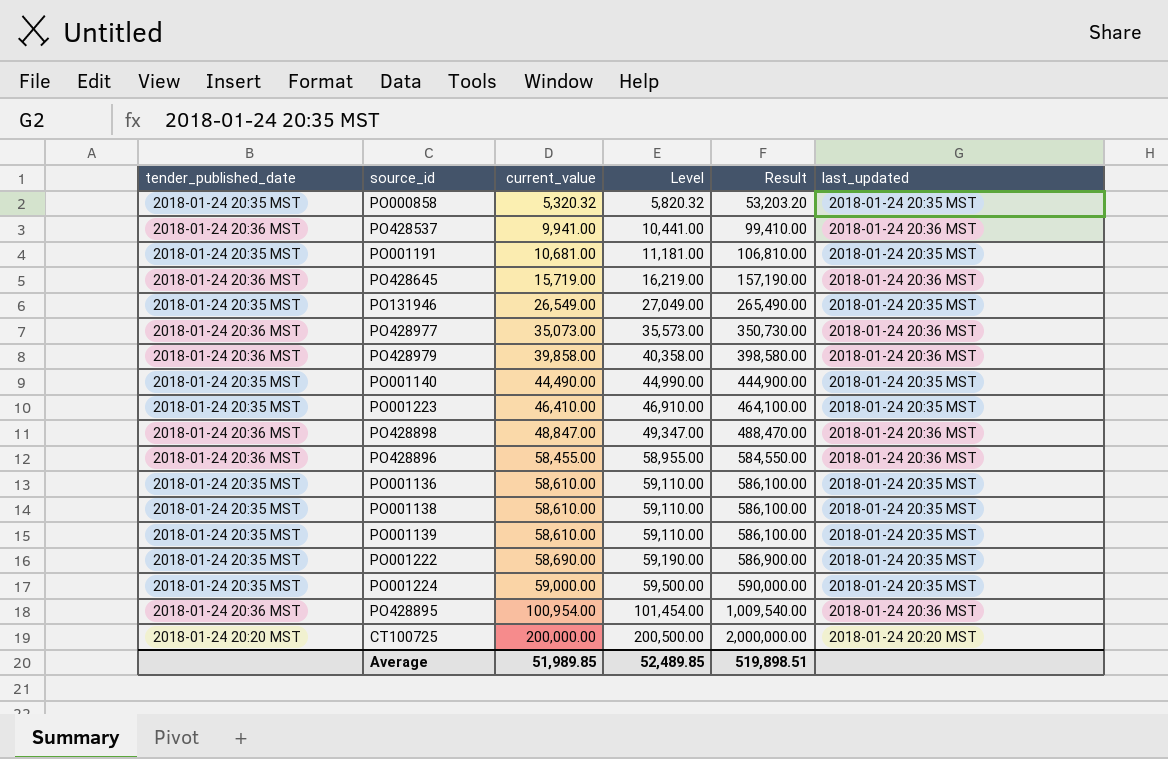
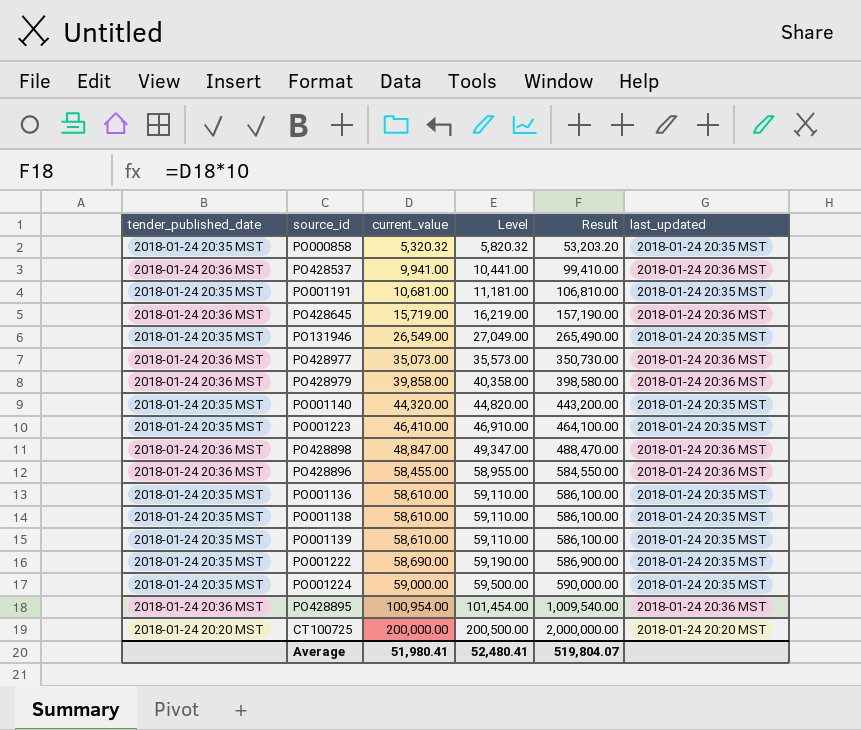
PO001140 | current_value: 44,490.00 -> 44,320.00
PO001140 | Level: 44,990.00 -> 44,820.00
PO001140 | Result: 444,900.00 -> 443,200.00
Average | current_value: 51,989.85 -> 51,980.41
Average | Level: 52,489.85 -> 52,480.41
Average | Result: 519,898.51 -> 519,804.07

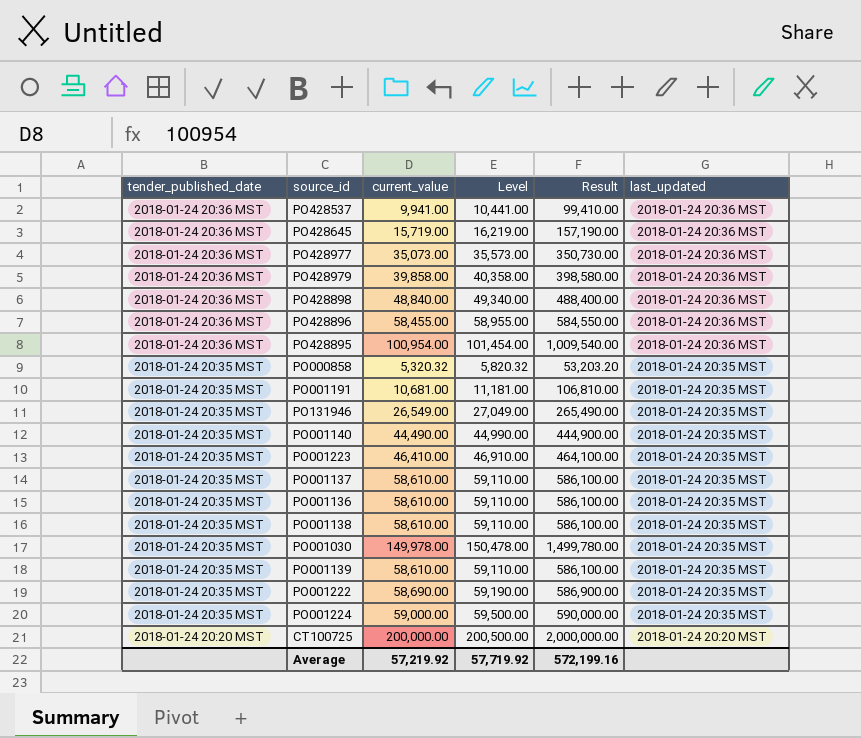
row order: current_value ascending -> tender_published_date descending
PO428898 | current_value: 48,847.00 -> 48,840.00
PO428898 | Level: 49,347.00 -> 49,340.00
PO428898 | Result: 488,470.00 -> 488,400.00
PO001140 | current_value: 44,320.00 -> 44,490.00
PO001140 | Level: 44,820.00 -> 44,990.00
PO001140 | Result: 443,200.00 -> 444,900.00
row PO001137: none -> 2018-01-24 20:35 MST | 58,610.00 | 59,110.00 | 586,100.00 | 2018-01-24 20:35 MST
row PO001030: none -> 2018-01-24 20:35 MST | 149,978.00 | 150,478.00 | 1,499,780.00 | 2018-01-24 20:35 MST
Average | current_value: 51,980.41 -> 57,219.92
Average | Level: 52,480.41 -> 57,719.92
Average | Result: 519,804.07 -> 572,199.16

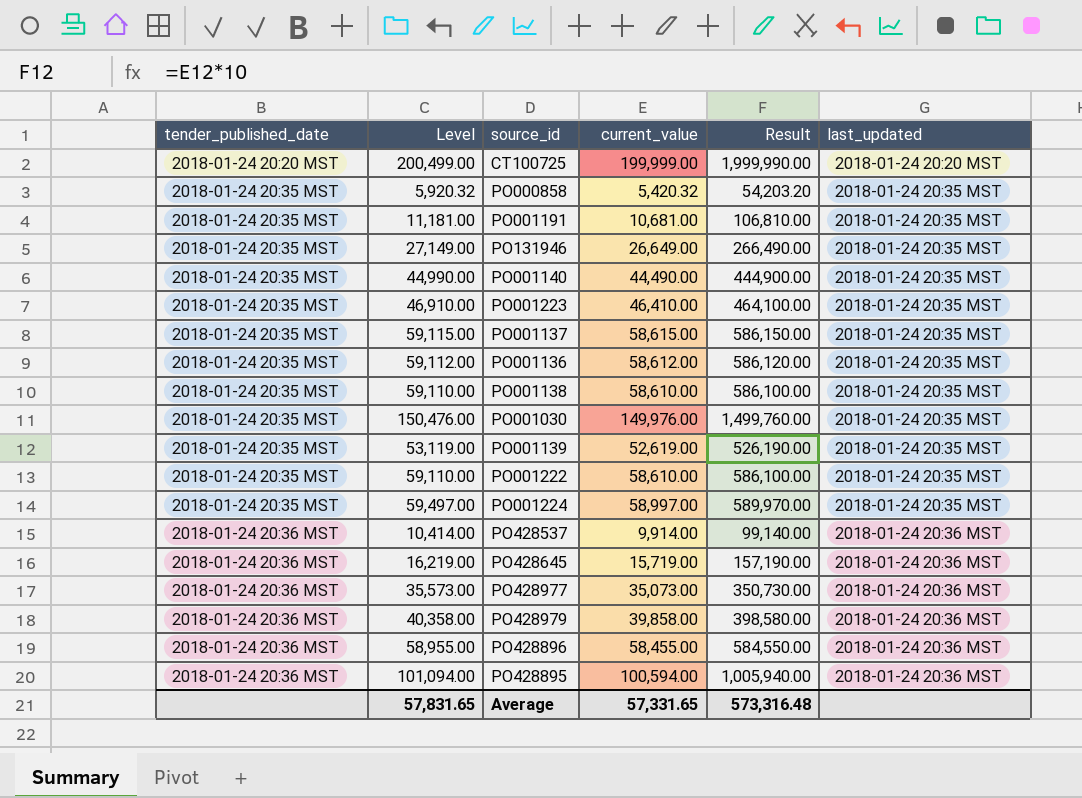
row order: tender_published_date descending -> tender_published_date ascending
column Level | position: 4 -> 2
row PO428898: 2018-01-24 20:36 MST | 48,840.00 | 49,340.00 | 488,400.00 | 2018-01-24 20:36 MST -> none
CT100725 | Level: 200,500.00 -> 200,499.00
CT100725 | current_value: 200,000.00 -> 199,999.00
CT100725 | Result: 2,000,000.00 -> 1,999,990.00
PO000858 | Level: 5,820.32 -> 5,920.32
PO000858 | current_value: 5,320.32 -> 5,420.32
PO000858 | Result: 53,203.20 -> 54,203.20
PO131946 | Level: 27,049.00 -> 27,149.00
PO131946 | current_value: 26,549.00 -> 26,649.00
PO131946 | Result: 265,490.00 -> 266,490.00
PO001137 | Level: 59,110.00 -> 59,115.00
PO001137 | current_value: 58,610.00 -> 58,615.00
PO001137 | Result: 586,100.00 -> 586,150.00
PO001136 | Level: 59,110.00 -> 59,112.00
PO001136 | current_value: 58,610.00 -> 58,612.00
PO001136 | Result: 586,100.00 -> 586,120.00
PO001030 | Level: 150,478.00 -> 150,476.00
PO001030 | current_value: 149,978.00 -> 149,976.00
PO001030 | Result: 1,499,780.00 -> 1,499,760.00
PO001139 | Level: 59,110.00 -> 53,119.00
PO001139 | current_value: 58,610.00 -> 52,619.00
PO001139 | Result: 586,100.00 -> 526,190.00
PO001222 | Level: 59,190.00 -> 59,110.00
PO001222 | current_value: 58,690.00 -> 58,610.00
PO001222 | Result: 586,900.00 -> 586,100.00
PO001224 | Level: 59,500.00 -> 59,497.00
PO001224 | current_value: 59,000.00 -> 58,997.00
PO001224 | Result: 590,000.00 -> 589,970.00
PO428537 | Level: 10,441.00 -> 10,414.00
PO428537 | current_value: 9,941.00 -> 9,914.00
PO428537 | Result: 99,410.00 -> 99,140.00
PO428895 | Level: 101,454.00 -> 101,094.00
PO428895 | current_value: 100,954.00 -> 100,594.00
PO428895 | Result: 1,009,540.00 -> 1,005,940.00
Average | Level: 57,719.92 -> 57,831.65
Average | current_value: 57,219.92 -> 57,331.65
Average | Result: 572,199.16 -> 573,316.48

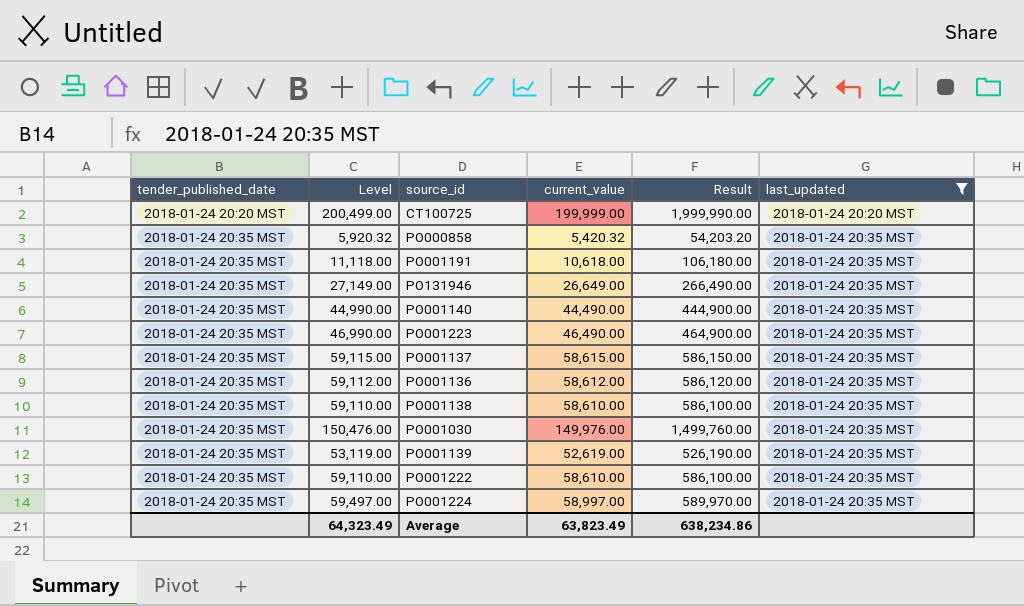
filter: none -> last_updated != 2018-01-24 20:36 MST
PO001191 | Level: 11,181.00 -> 11,118.00
PO001191 | current_value: 10,681.00 -> 10,618.00
PO001191 | Result: 106,810.00 -> 106,180.00
PO001223 | Level: 46,910.00 -> 46,990.00
PO001223 | current_value: 46,410.00 -> 46,490.00
PO001223 | Result: 464,100.00 -> 464,900.00
Average | Level: 57,831.65 -> 64,323.49
Average | current_value: 57,331.65 -> 63,823.49
Average | Result: 573,316.48 -> 638,234.86

